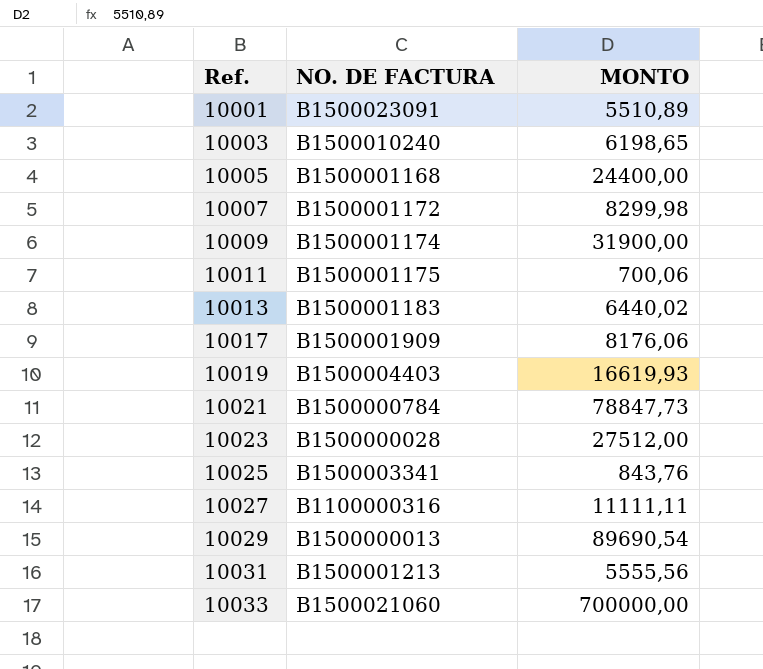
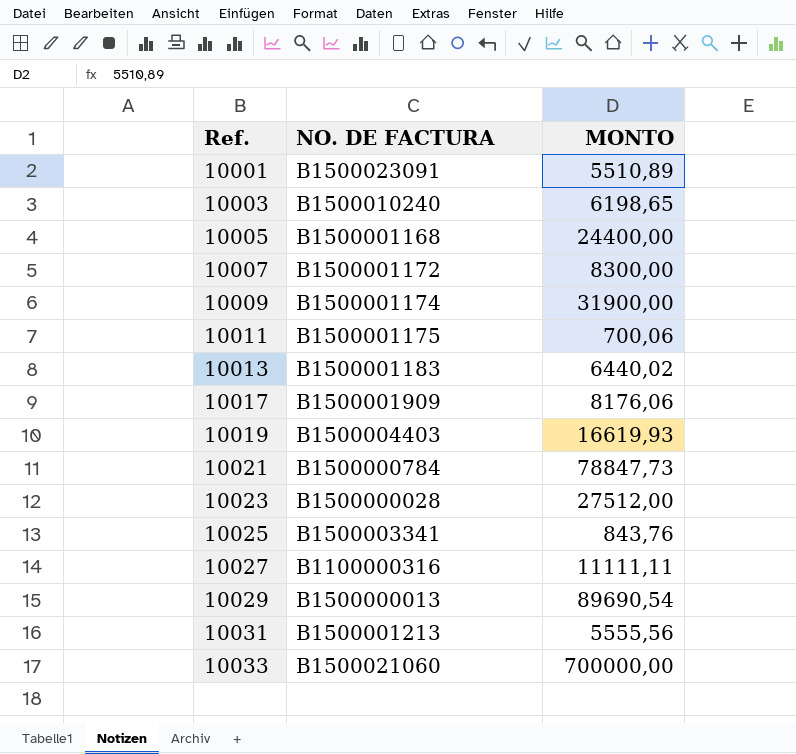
10007 | MONTO: 8299,98 -> 8300,00

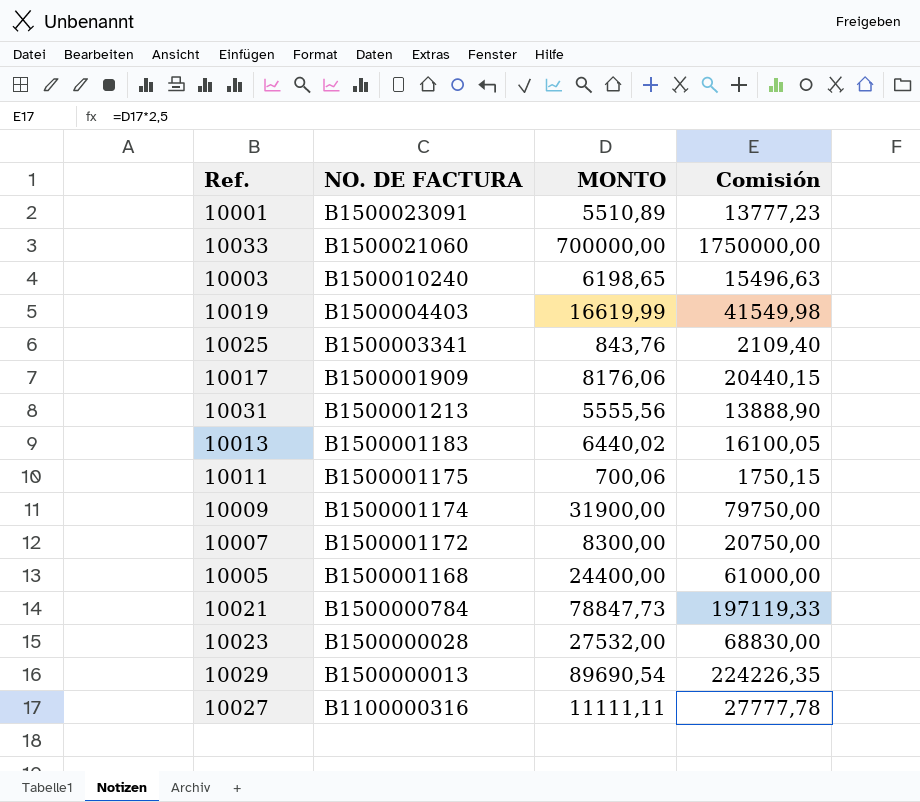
row order: Ref. ascending -> NO. DE FACTURA descending
column Comisión | formula: none -> [MONTO] * 2,5
10019 | MONTO: 16619,93 -> 16619,99
10023 | MONTO: 27512,00 -> 27532,00

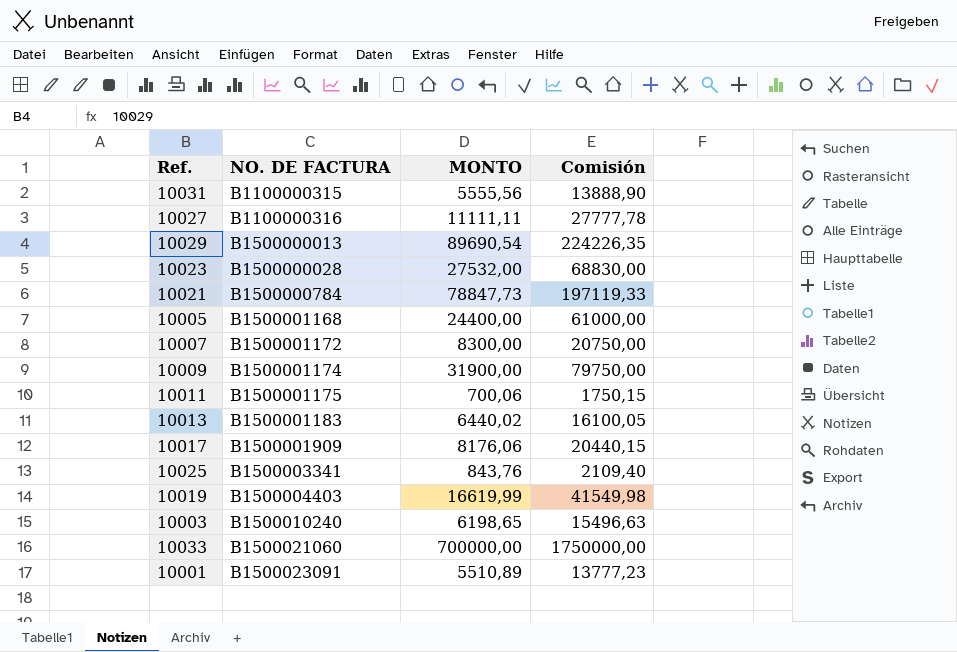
row order: NO. DE FACTURA descending -> NO. DE FACTURA ascending
10031 | NO. DE FACTURA: B1500001213 -> B1100000315

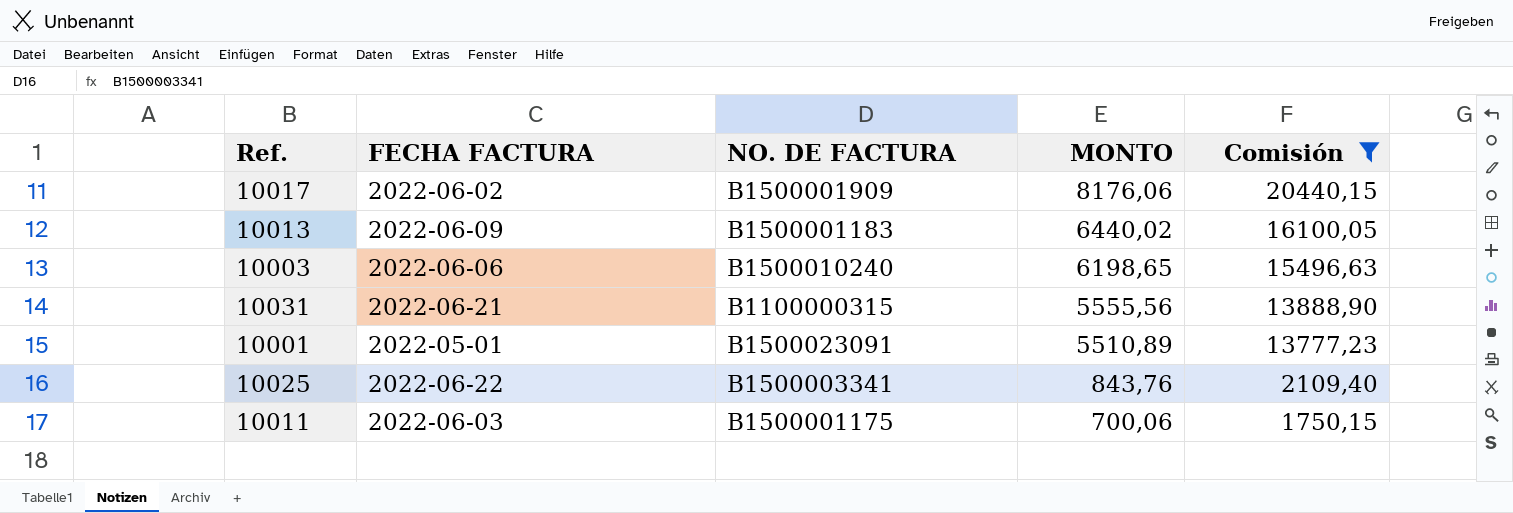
filter: none -> Comisión <= 20440,15
row order: NO. DE FACTURA ascending -> MONTO descending
column FECHA FACTURA | position: none -> 2

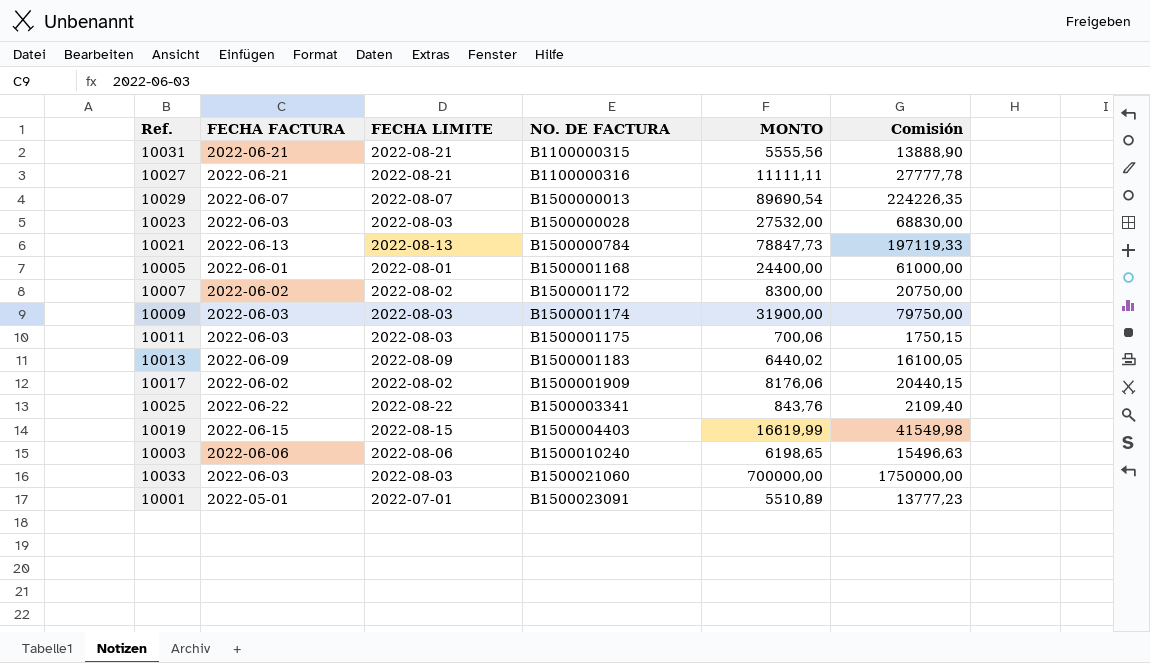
filter: Comisión <= 20440,15 -> none
row order: MONTO descending -> NO. DE FACTURA ascending
column FECHA LIMITE | position: none -> 3

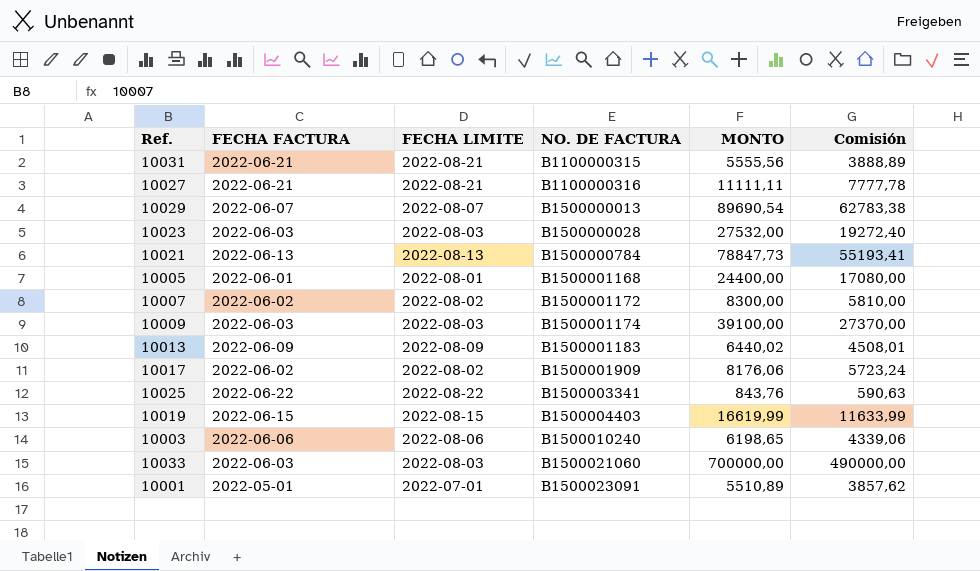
column Comisión | formula: [MONTO] * 2,5 -> [MONTO] * 0,7
row 10011: 2022-06-03 | 2022-08-03 | B1500001175 | 700,06 | 1750,15 -> none
10009 | MONTO: 31900,00 -> 39100,00

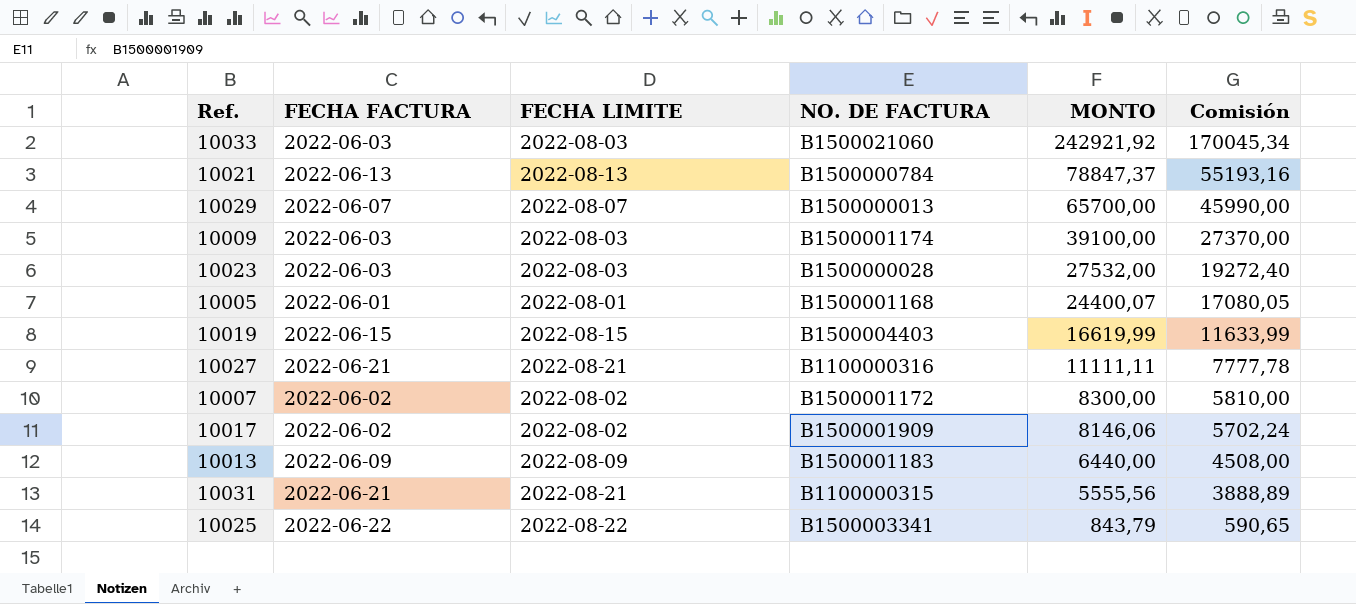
row order: NO. DE FACTURA ascending -> MONTO descending
row 10003: 2022-06-06 | 2022-08-06 | B1500010240 | 6198,65 | 4339,06 -> none
row 10001: 2022-05-01 | 2022-07-01 | B1500023091 | 5510,89 | 3857,62 -> none
10033 | MONTO: 700000,00 -> 242921,92
10033 | Comisión: 490000,00 -> 170045,34
10021 | MONTO: 78847,73 -> 78847,37
10021 | Comisión: 55193,41 -> 55193,16
10029 | MONTO: 89690,54 -> 65700,00
10029 | Comisión: 62783,38 -> 45990,00
10005 | MONTO: 24400,00 -> 24400,07
10005 | Comisión: 17080,00 -> 17080,05
10017 | MONTO: 8176,06 -> 8146,06
10017 | Comisión: 5723,24 -> 5702,24
10013 | MONTO: 6440,02 -> 6440,00
10013 | Comisión: 4508,01 -> 4508,00
10025 | MONTO: 843,76 -> 843,79
10025 | Comisión: 590,63 -> 590,65

